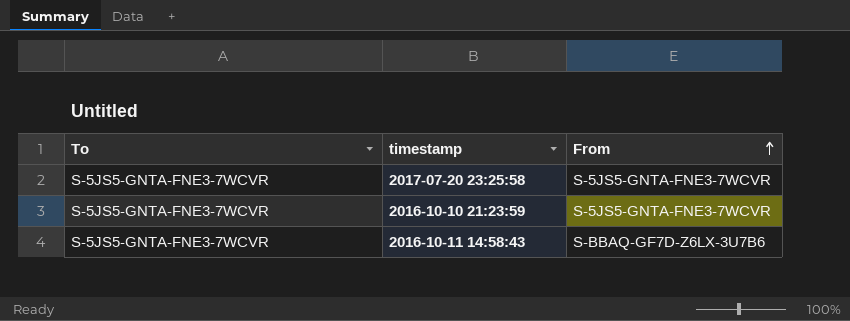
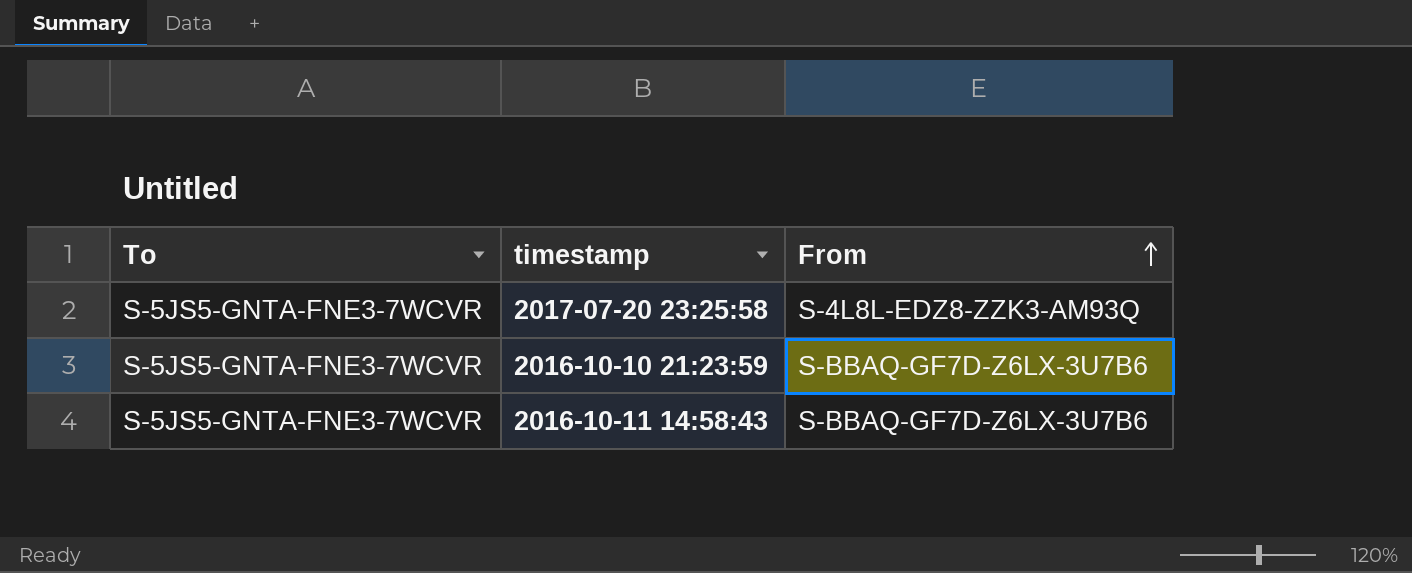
2017-07-20 23:25:58 | From: S-5JS5-GNTA-FNE3-7WCVR -> S-4L8L-EDZ8-ZZK3-AM93Q
2016-10-10 21:23:59 | From: S-5JS5-GNTA-FNE3-7WCVR -> S-BBAQ-GF7D-Z6LX-3U7B6

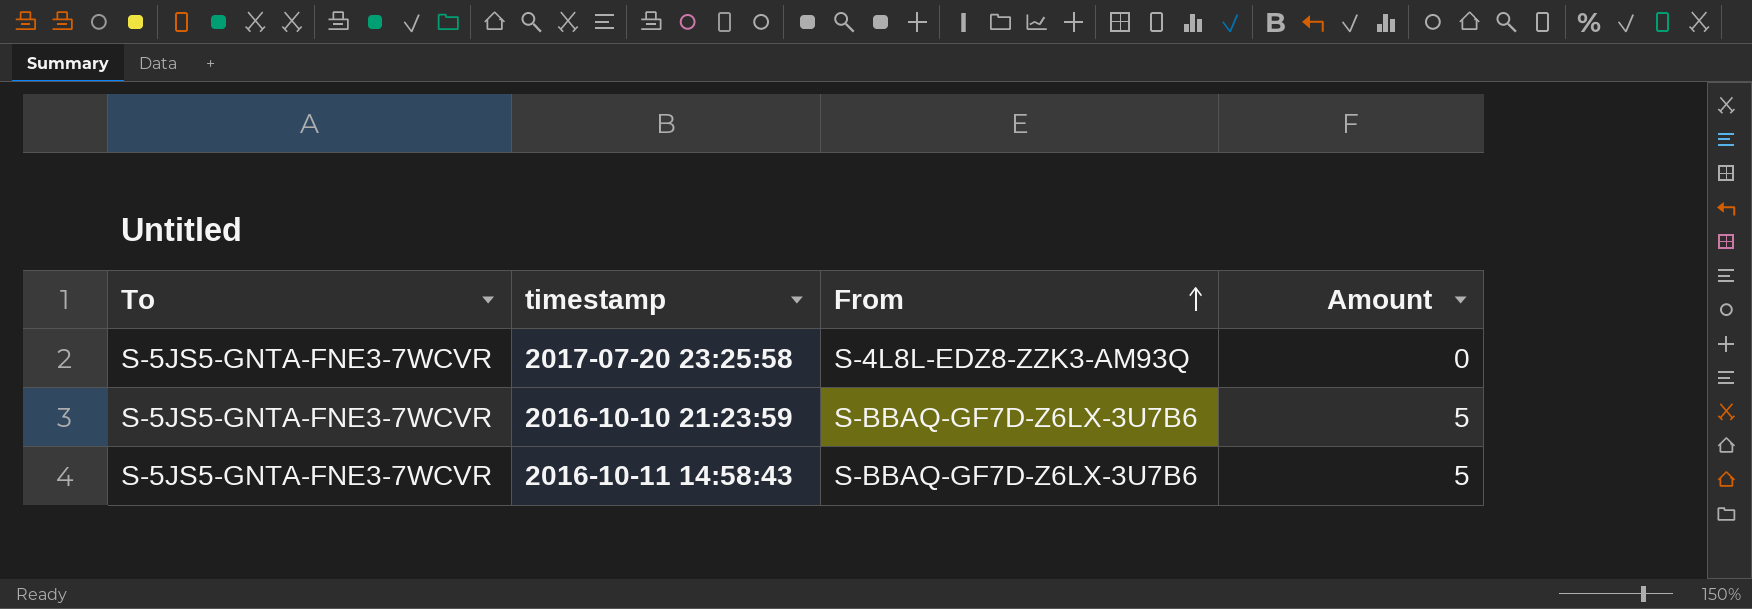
column Amount | position: none -> 4

